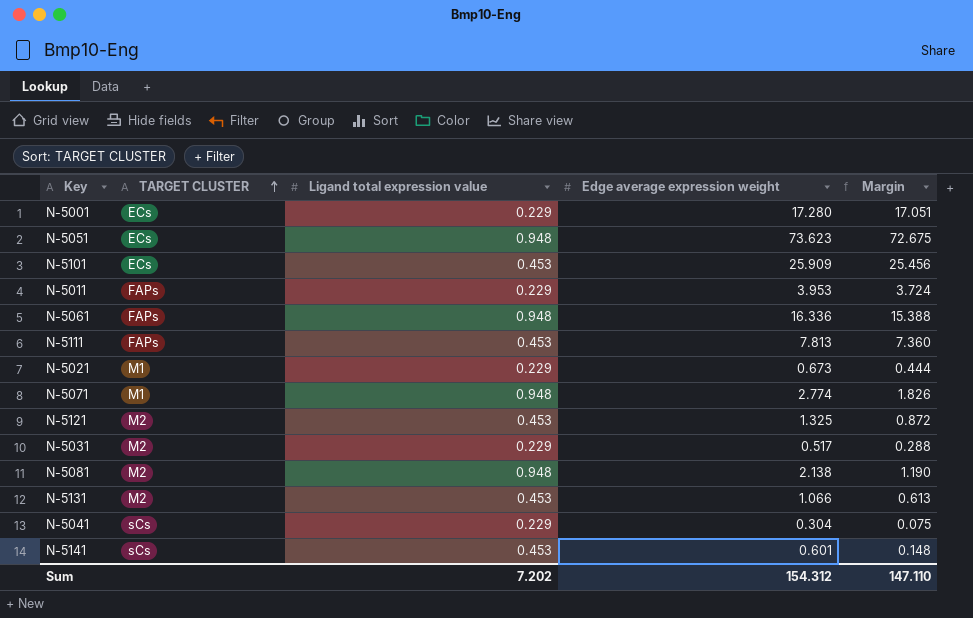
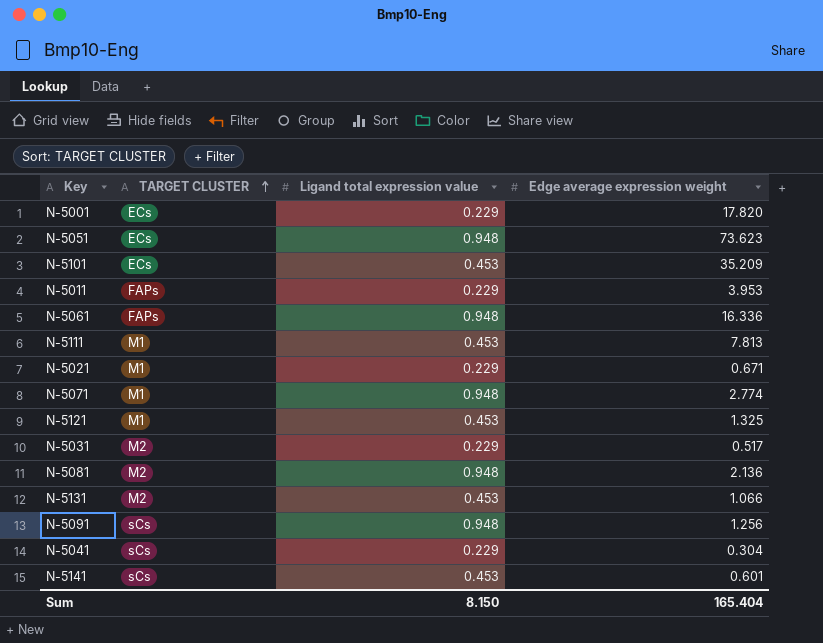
column Margin | formula: [Edge average expression weight] - [Ligand total expression value] -> none
N-5001 | Edge average expression weight: 17.280 -> 17.820
N-5101 | Edge average expression weight: 25.909 -> 35.209
N-5111 | TARGET CLUSTER: FAPs -> M1
N-5021 | Edge average expression weight: 0.673 -> 0.671
N-5121 | TARGET CLUSTER: M2 -> M1
N-5081 | Edge average expression weight: 2.138 -> 2.136
row N-5091: none -> sCs | 0.948 | 1.256
Sum | Ligand total expression value: 7.202 -> 8.150
Sum | Edge average expression weight: 154.312 -> 165.404

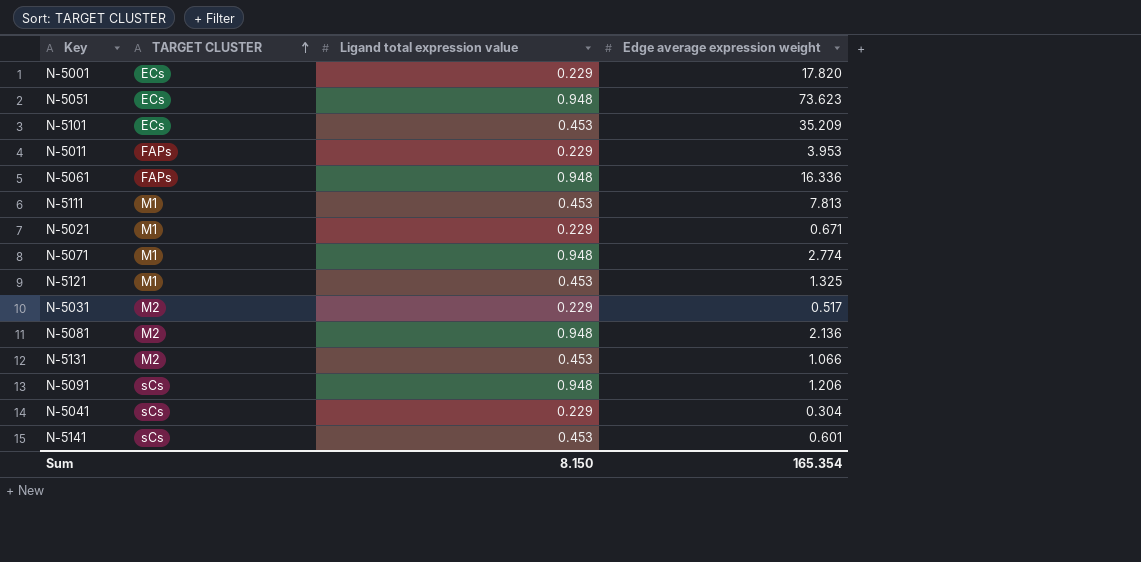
N-5091 | Edge average expression weight: 1.256 -> 1.206
Sum | Edge average expression weight: 165.404 -> 165.354

